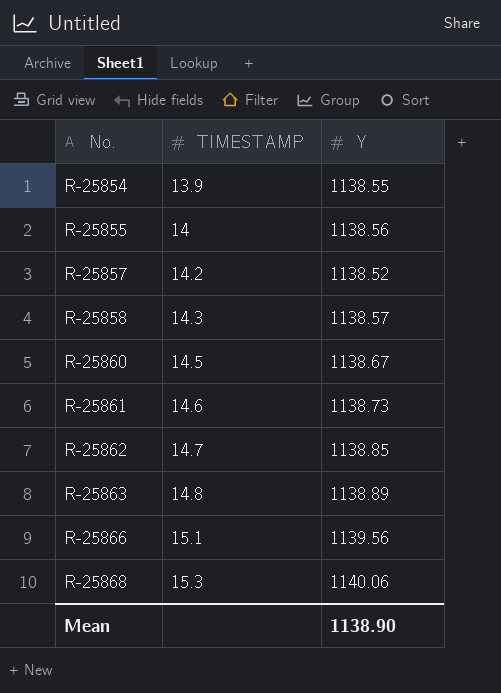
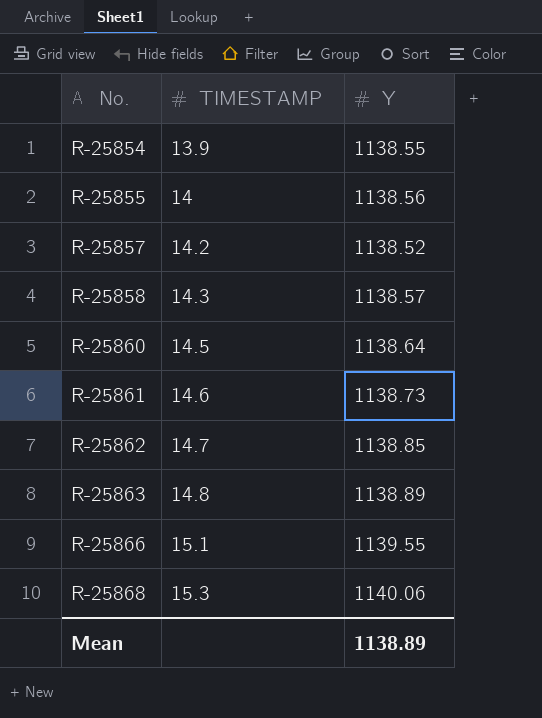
R-25860 | Y: 1138.67 -> 1138.64
R-25866 | Y: 1139.56 -> 1139.55
Mean | Y: 1138.90 -> 1138.89

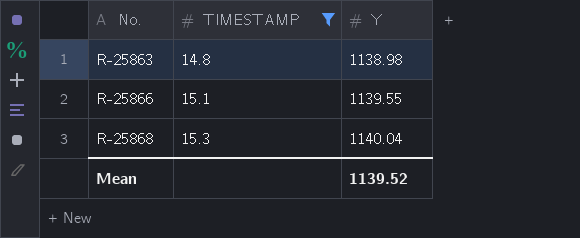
filter: none -> TIMESTAMP >= 14.8
R-25863 | Y: 1138.89 -> 1138.98
R-25868 | Y: 1140.06 -> 1140.04
Mean | Y: 1138.89 -> 1139.52

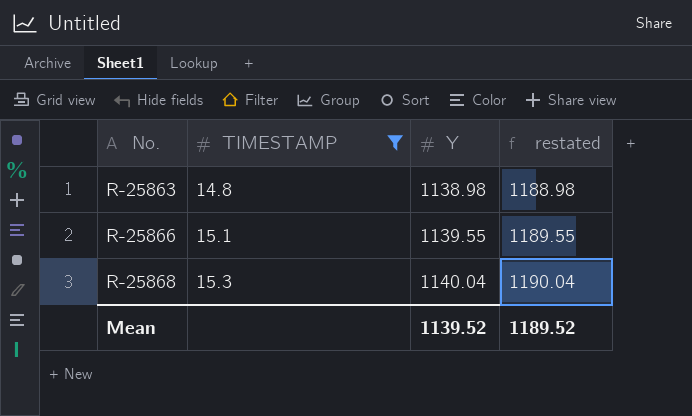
column restated | formula: none -> [Y] + 50

